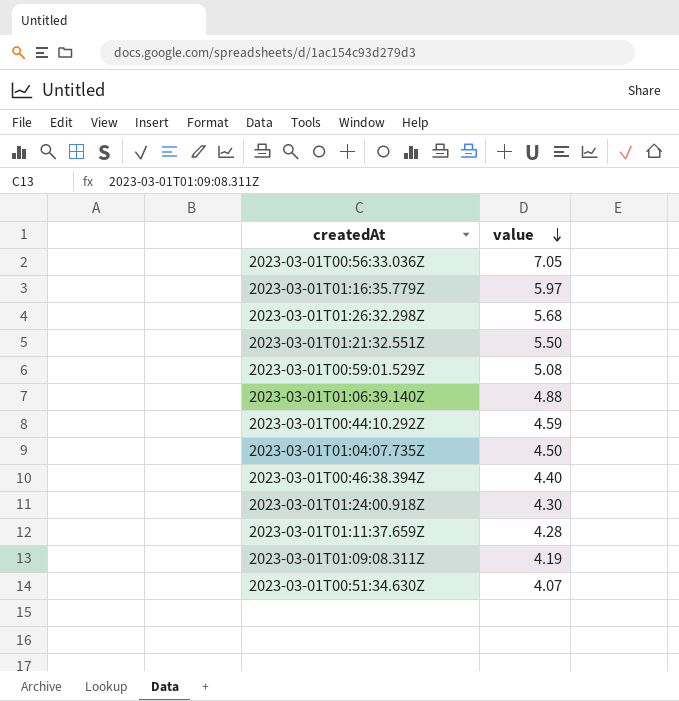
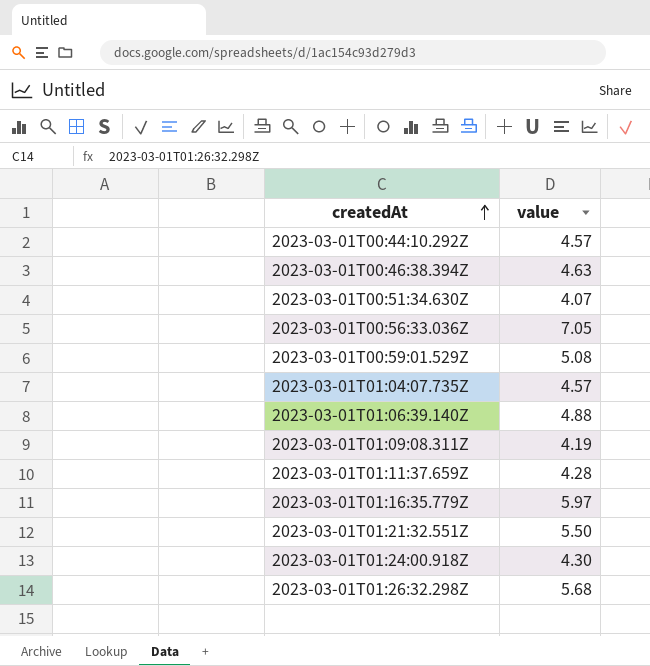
row order: value descending -> createdAt ascending
2023-03-01T00:44:10.292Z | value: 4.59 -> 4.57
2023-03-01T00:46:38.394Z | value: 4.40 -> 4.63
2023-03-01T01:04:07.735Z | value: 4.50 -> 4.57

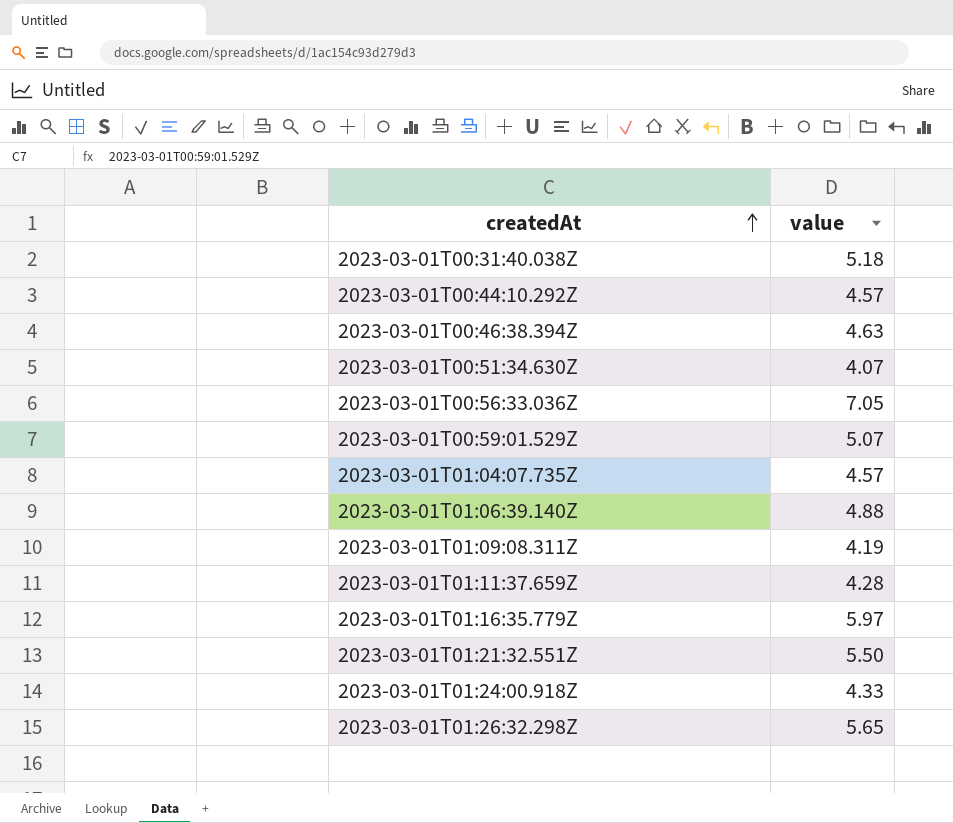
row 2023-03-01T00:31:40.038Z: none -> 5.18
2023-03-01T00:59:01.529Z | value: 5.08 -> 5.07
2023-03-01T01:24:00.918Z | value: 4.30 -> 4.33
2023-03-01T01:26:32.298Z | value: 5.68 -> 5.65

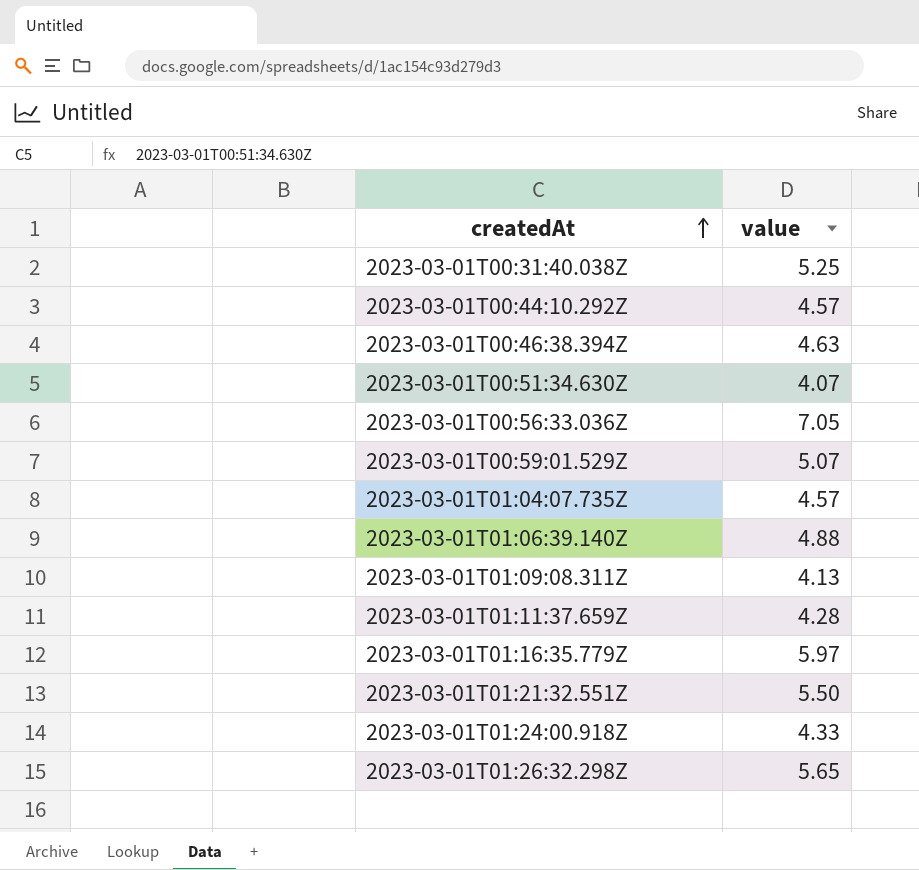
2023-03-01T00:31:40.038Z | value: 5.18 -> 5.25
2023-03-01T01:09:08.311Z | value: 4.19 -> 4.13

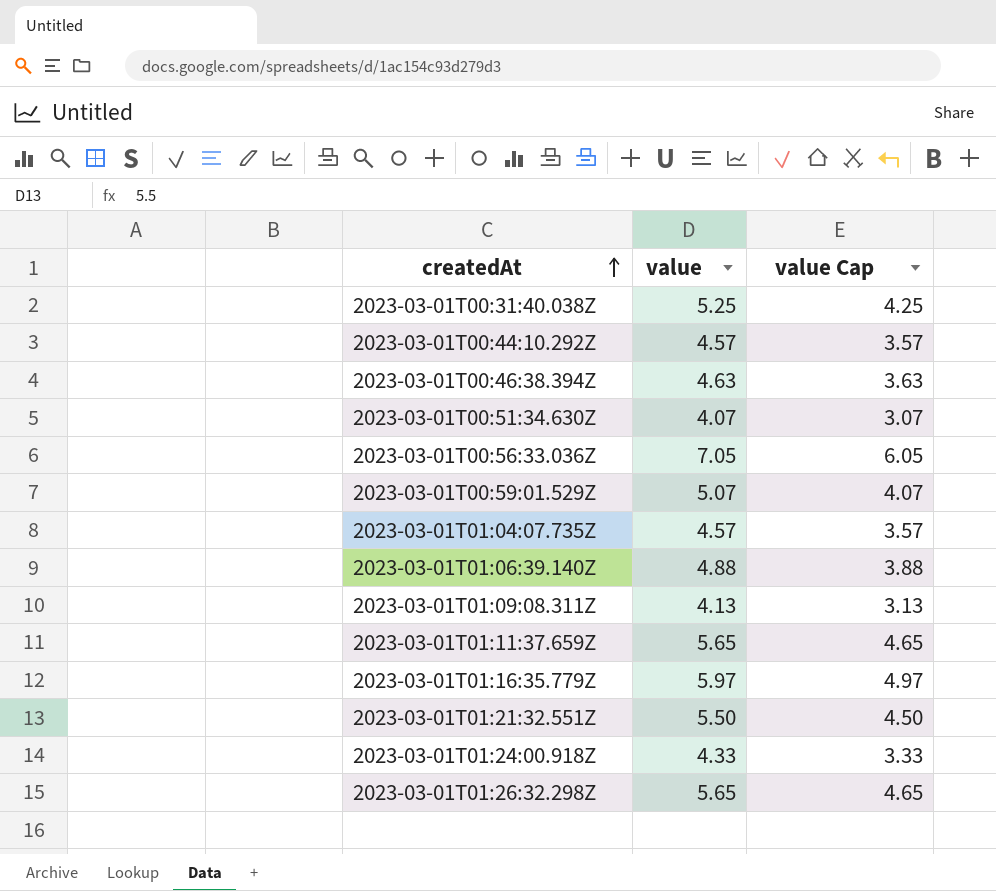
column value Cap | formula: none -> [value] - 1
2023-03-01T01:11:37.659Z | value: 4.28 -> 5.65

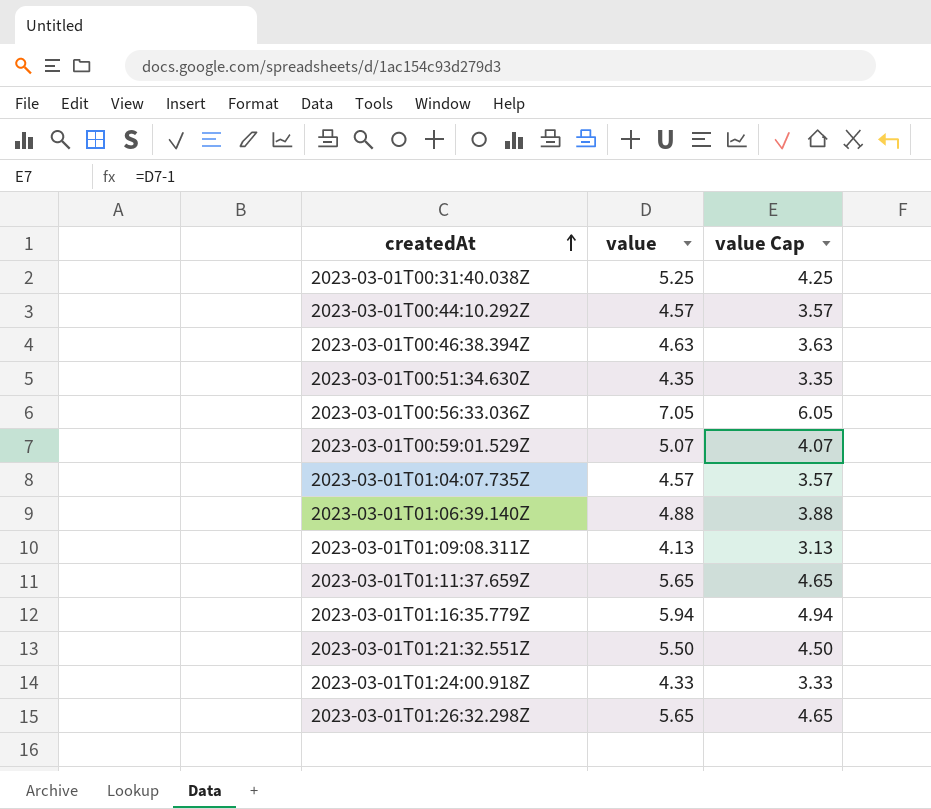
2023-03-01T00:51:34.630Z | value: 4.07 -> 4.35
2023-03-01T00:51:34.630Z | value Cap: 3.07 -> 3.35
2023-03-01T01:16:35.779Z | value: 5.97 -> 5.94
2023-03-01T01:16:35.779Z | value Cap: 4.97 -> 4.94

